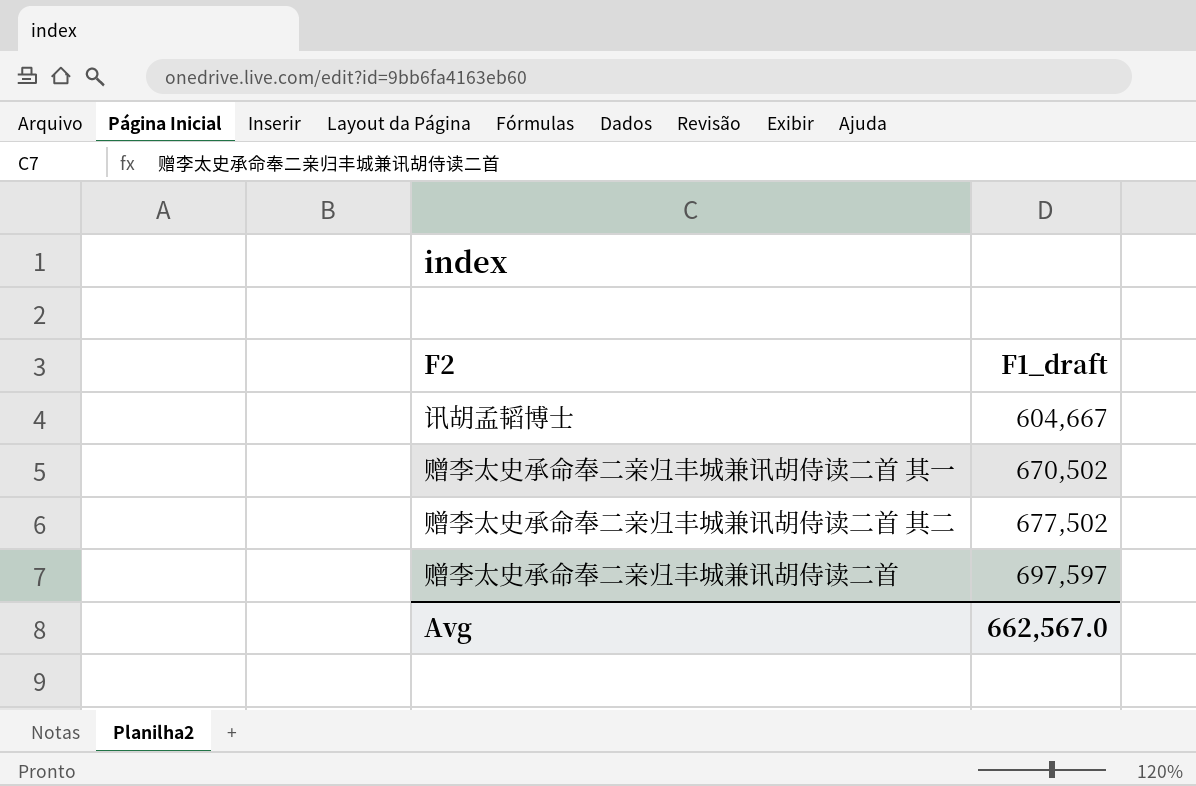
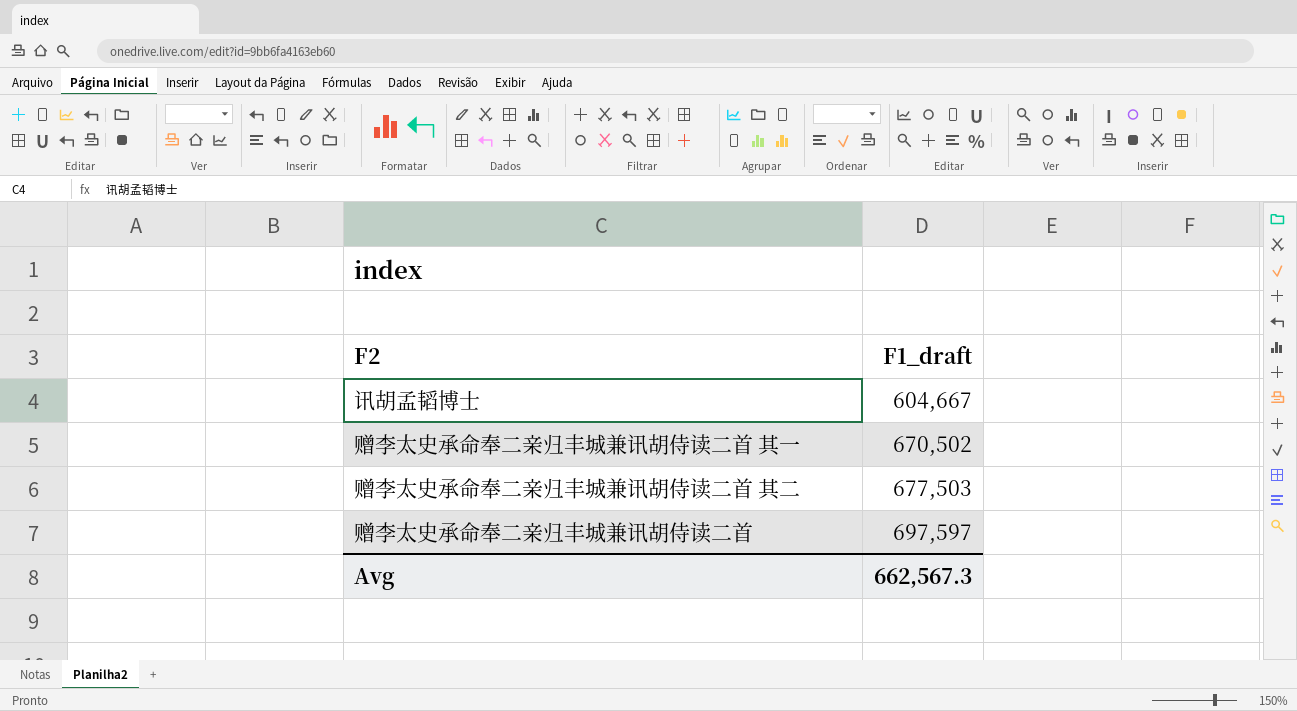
赠李太史承命奉二亲归丰城兼讯胡侍读二首 其二 | F1_draft: 677,502 -> 677,503
Avg | F1_draft: 662,567.0 -> 662,567.3

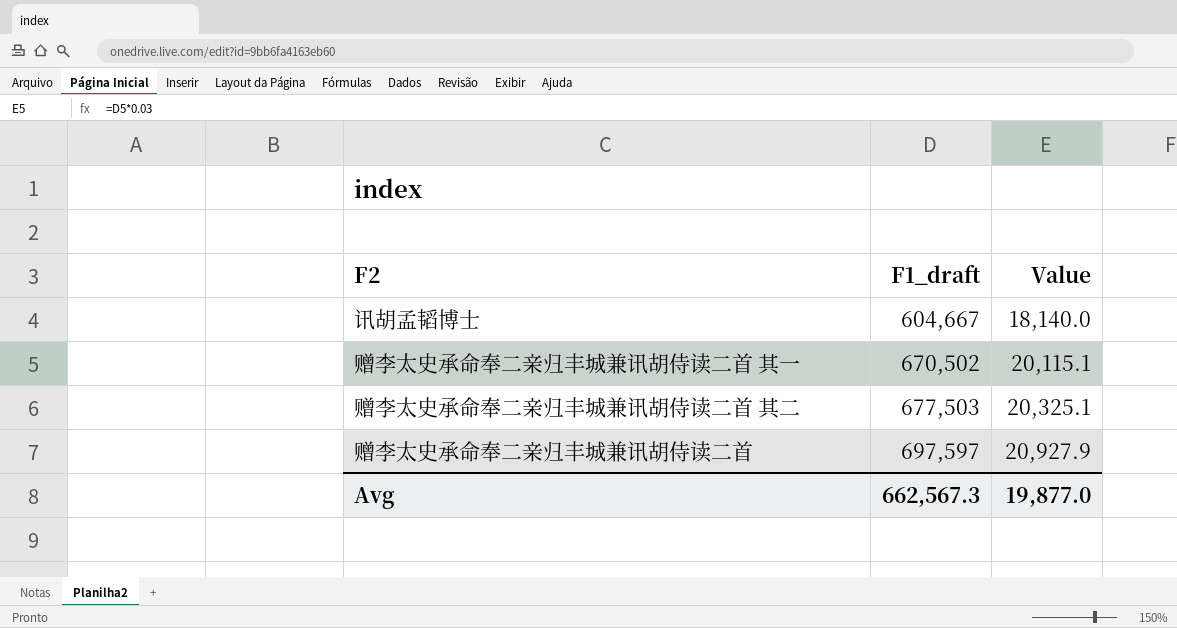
column Value | formula: none -> [F1_draft] * 0.03

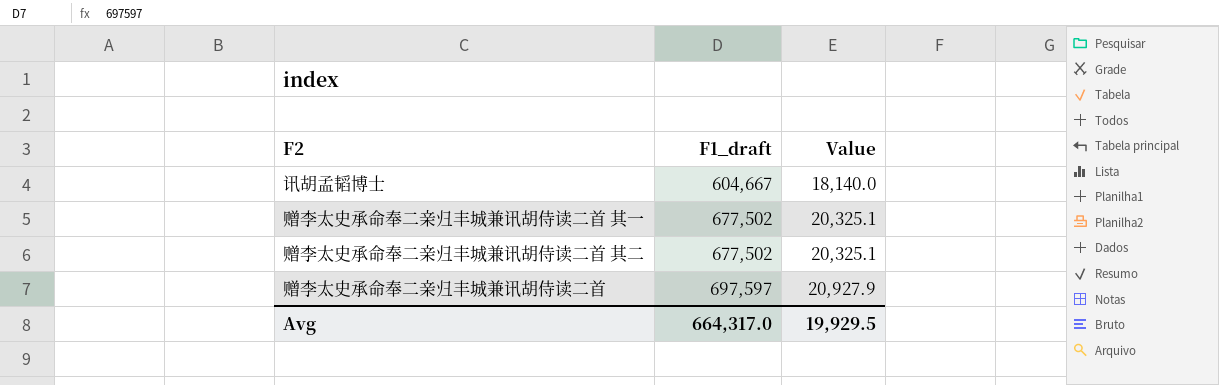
赠李太史承命奉二亲归丰城兼讯胡侍读二首 其一 | F1_draft: 670,502 -> 677,502
赠李太史承命奉二亲归丰城兼讯胡侍读二首 其一 | Value: 20,115.1 -> 20,325.1
赠李太史承命奉二亲归丰城兼讯胡侍读二首 其二 | F1_draft: 677,503 -> 677,502
Avg | F1_draft: 662,567.3 -> 664,317.0
Avg | Value: 19,877.0 -> 19,929.5

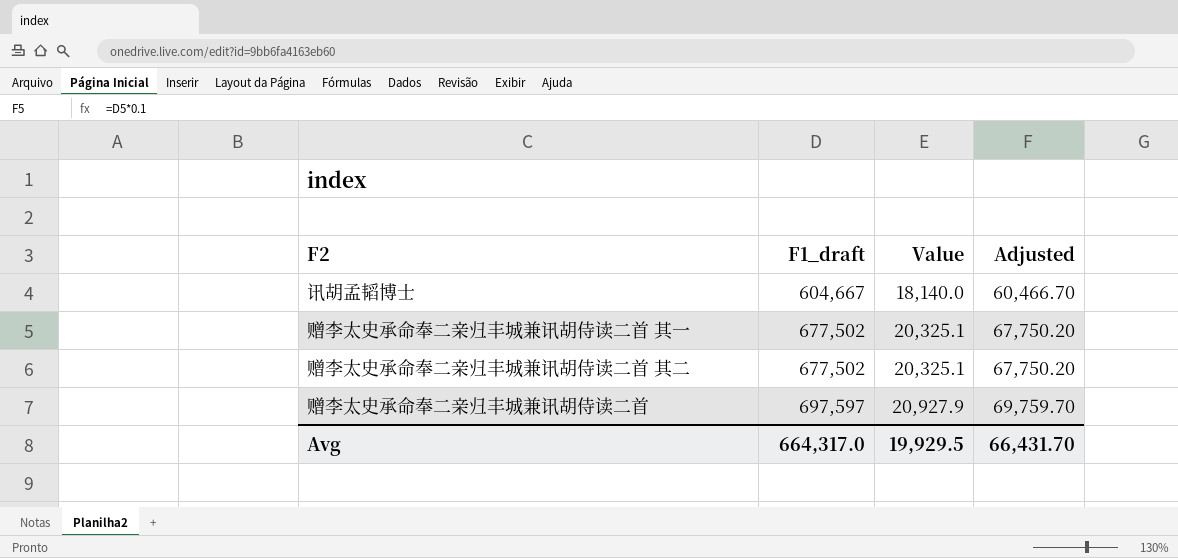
column Adjusted | formula: none -> [F1_draft] * 0.1

